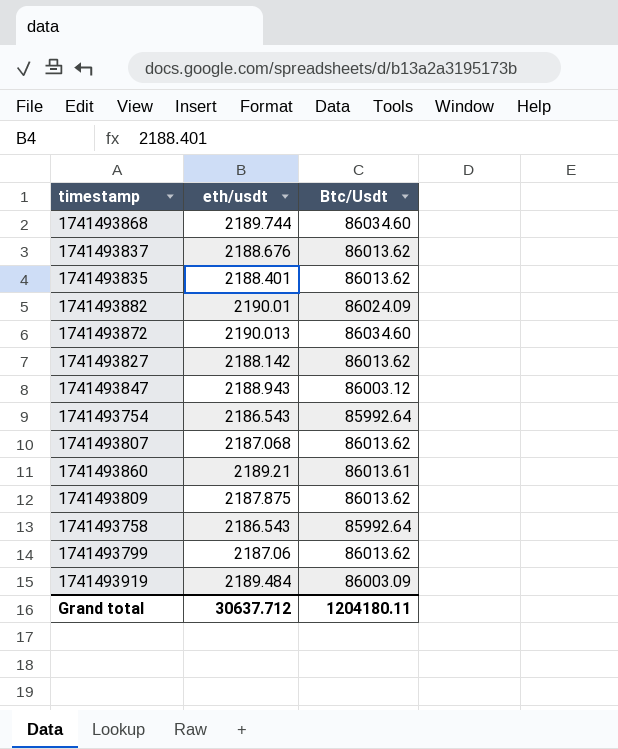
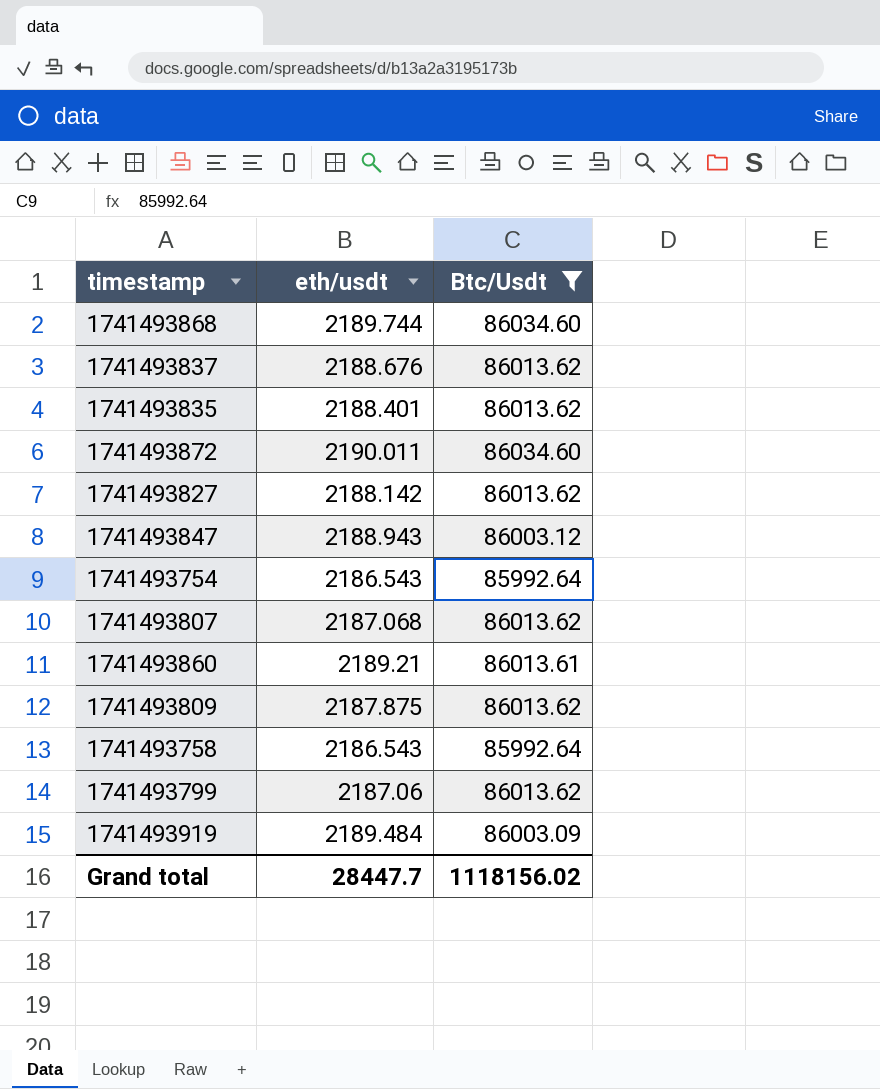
filter: none -> Btc/Usdt != 86024.09
1741493872 | eth/usdt: 2190.013 -> 2190.011
Grand total | eth/usdt: 30637.712 -> 28447.7
Grand total | Btc/Usdt: 1204180.11 -> 1118156.02

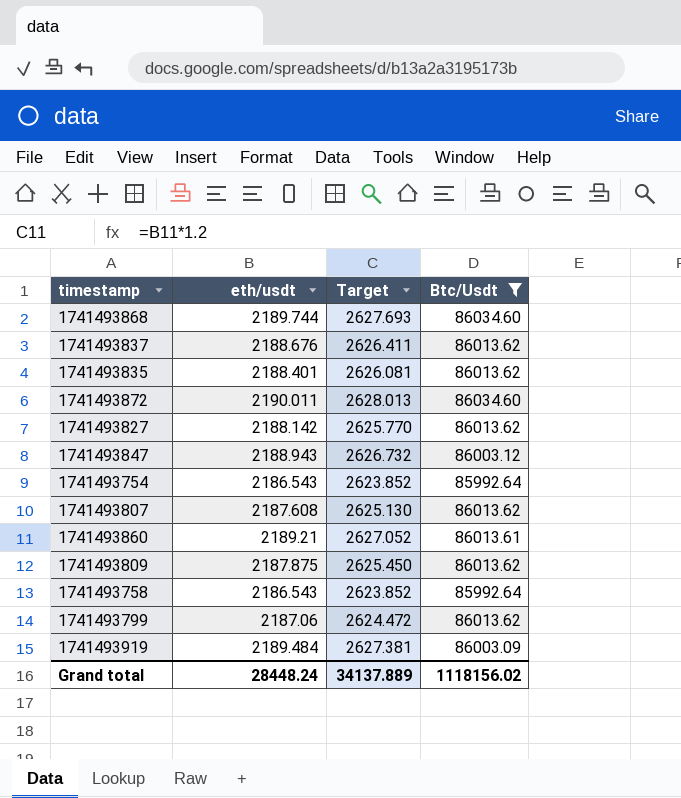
column Target | formula: none -> [eth/usdt] * 1.2
1741493807 | eth/usdt: 2187.068 -> 2187.608
Grand total | eth/usdt: 28447.7 -> 28448.24

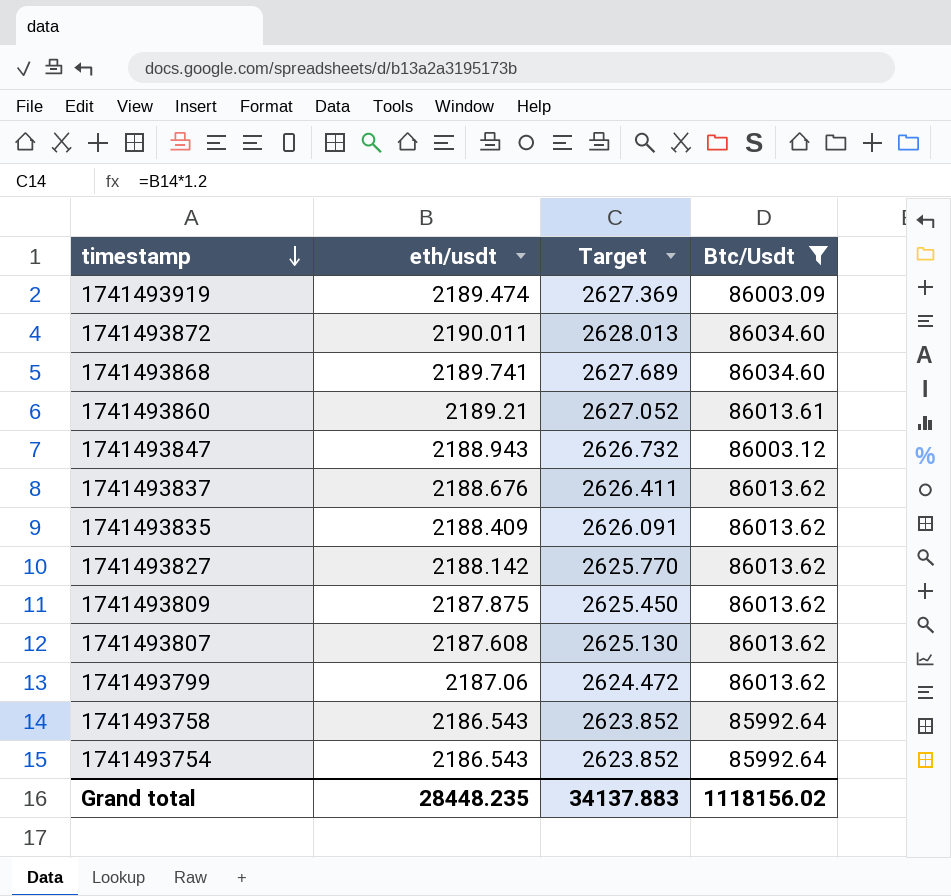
row order: none -> timestamp descending
1741493919 | eth/usdt: 2189.484 -> 2189.474
1741493919 | Target: 2627.381 -> 2627.369
1741493868 | eth/usdt: 2189.744 -> 2189.741
1741493868 | Target: 2627.693 -> 2627.689
1741493835 | eth/usdt: 2188.401 -> 2188.409
1741493835 | Target: 2626.081 -> 2626.091
Grand total | eth/usdt: 28448.24 -> 28448.235
Grand total | Target: 34137.889 -> 34137.883

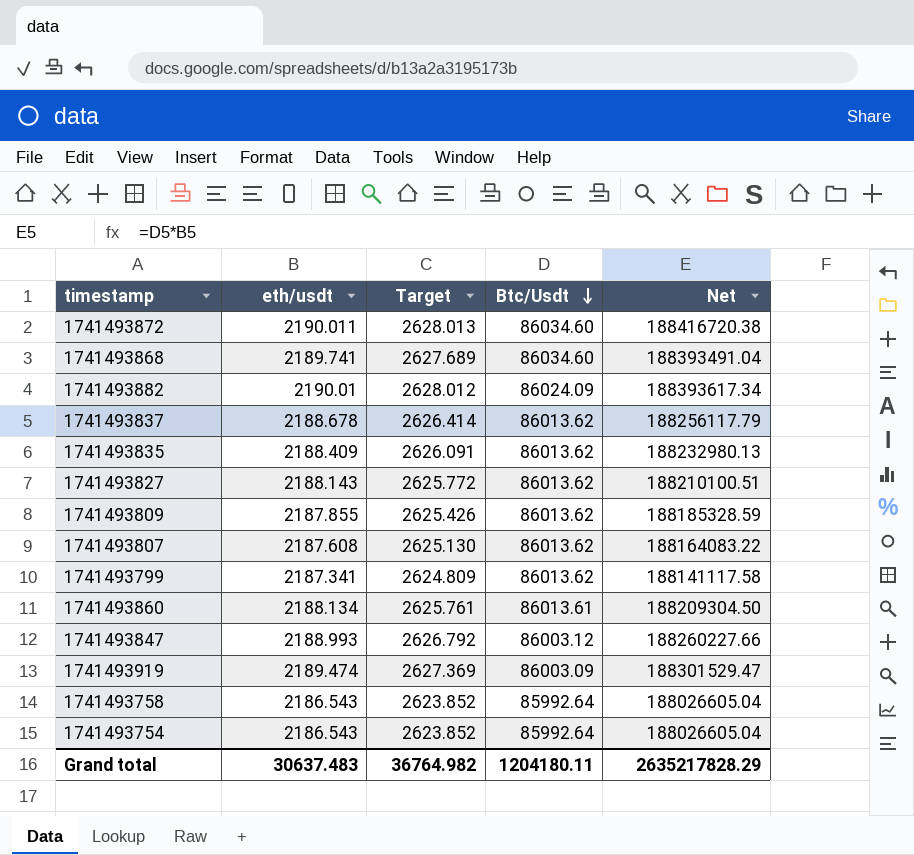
filter: Btc/Usdt != 86024.09 -> none
row order: timestamp descending -> Btc/Usdt descending
column Net | formula: none -> [eth/usdt] * [Btc/Usdt]
1741493837 | eth/usdt: 2188.676 -> 2188.678
1741493837 | Target: 2626.411 -> 2626.414
1741493827 | eth/usdt: 2188.142 -> 2188.143
1741493827 | Target: 2625.770 -> 2625.772
1741493809 | eth/usdt: 2187.875 -> 2187.855
1741493809 | Target: 2625.450 -> 2625.426
1741493799 | eth/usdt: 2187.06 -> 2187.341
1741493799 | Target: 2624.472 -> 2624.809
1741493860 | eth/usdt: 2189.21 -> 2188.134
1741493860 | Target: 2627.052 -> 2625.761
1741493847 | eth/usdt: 2188.943 -> 2188.993
1741493847 | Target: 2626.732 -> 2626.792
Grand total | eth/usdt: 28448.235 -> 30637.483
Grand total | Target: 34137.883 -> 36764.982
Grand total | Btc/Usdt: 1118156.02 -> 1204180.11

